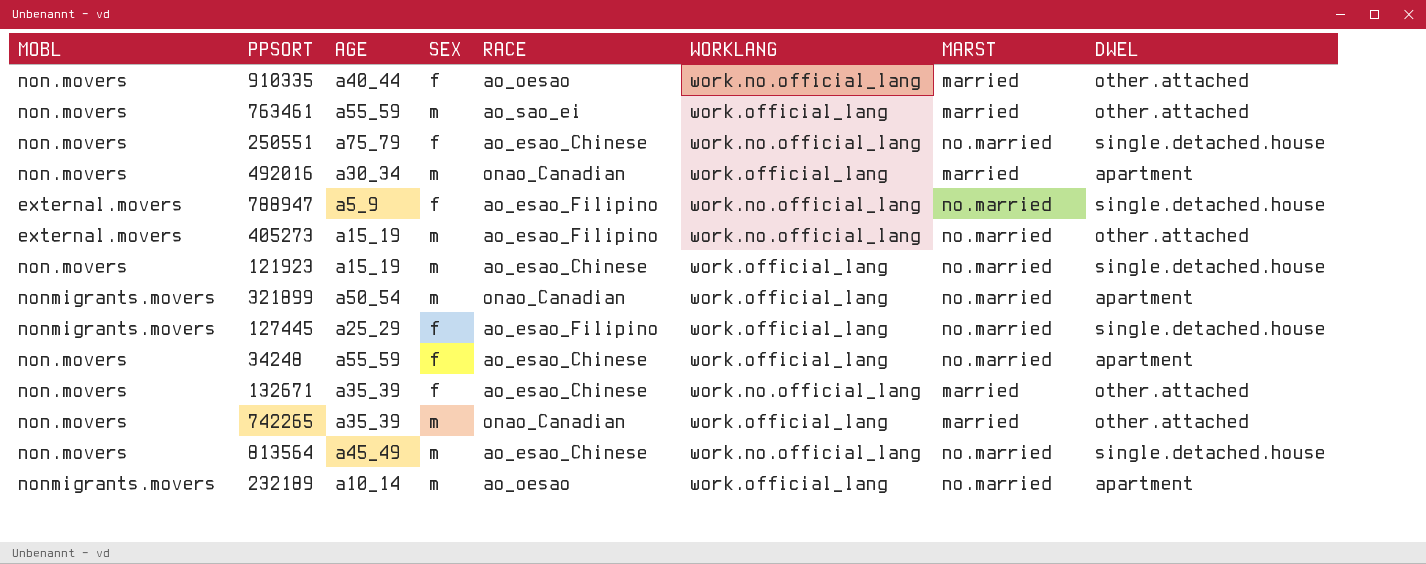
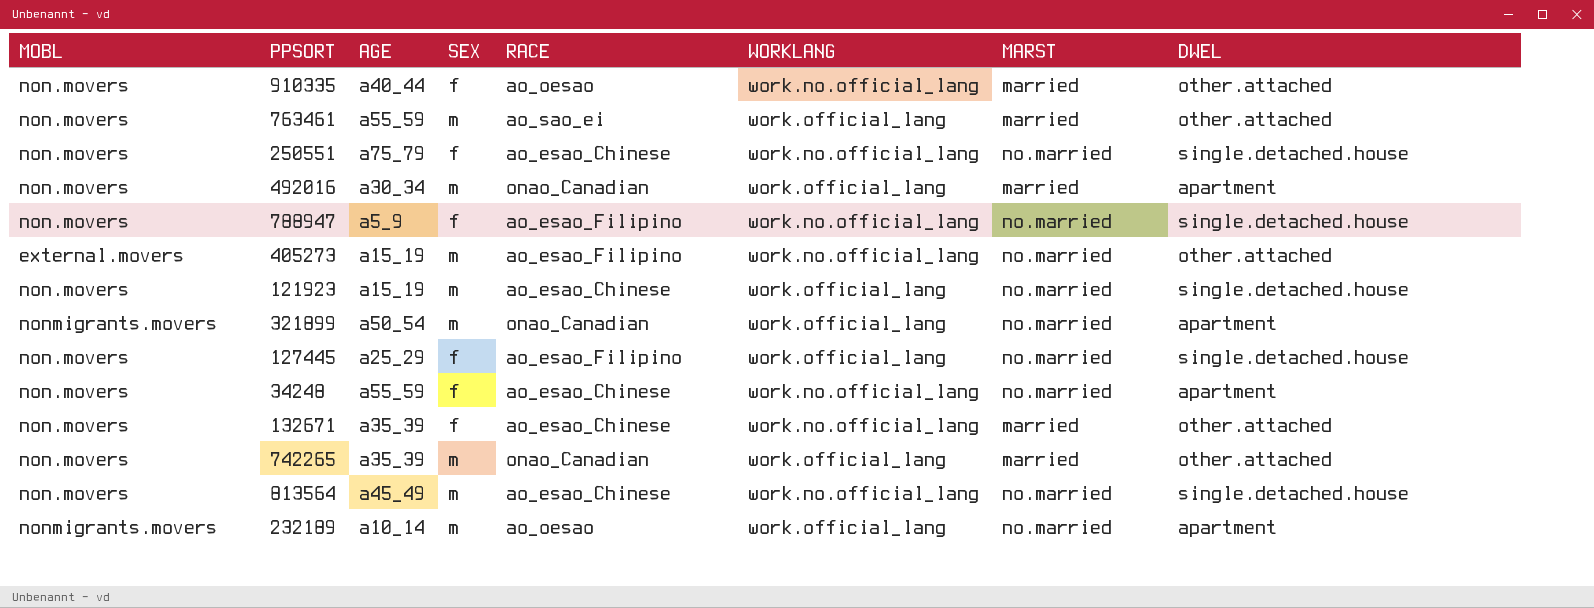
788947 | MOBL: external.movers -> non.movers
127445 | MOBL: nonmigrants.movers -> non.movers
34248 | WORKLANG: work.official_lang -> work.no.official_lang

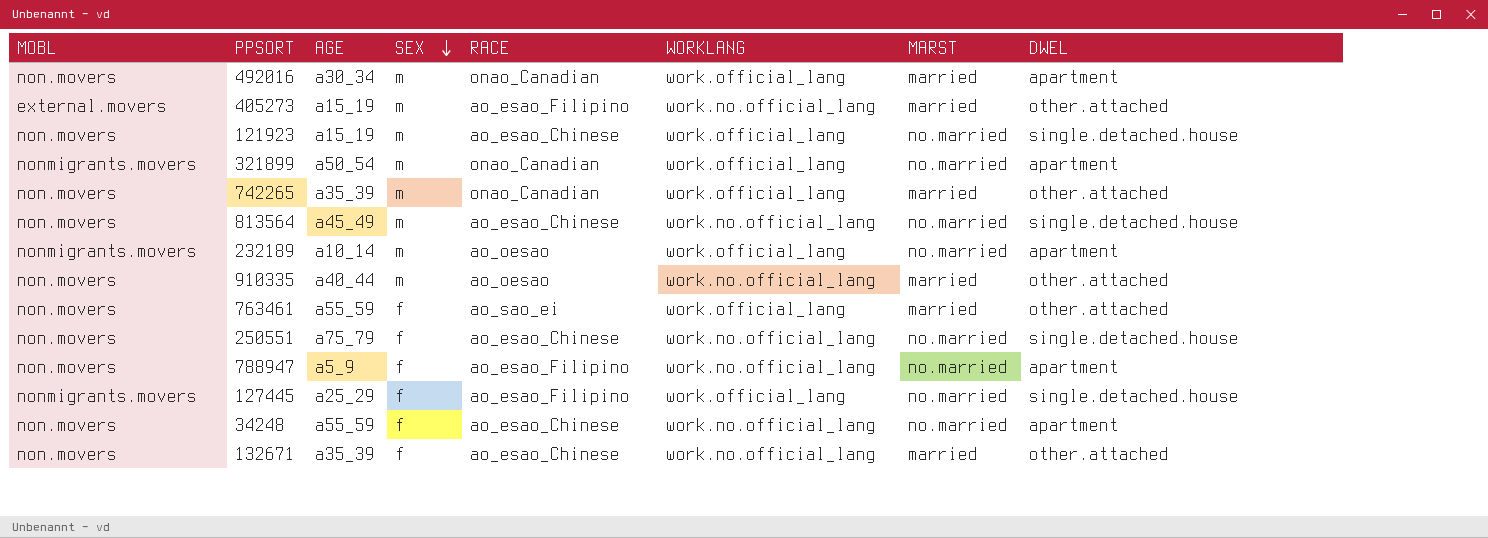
row order: none -> SEX descending
405273 | MARST: no.married -> married
910335 | SEX: f -> m
763461 | SEX: m -> f
788947 | DWEL: single.detached.house -> apartment
127445 | MOBL: non.movers -> nonmigrants.movers

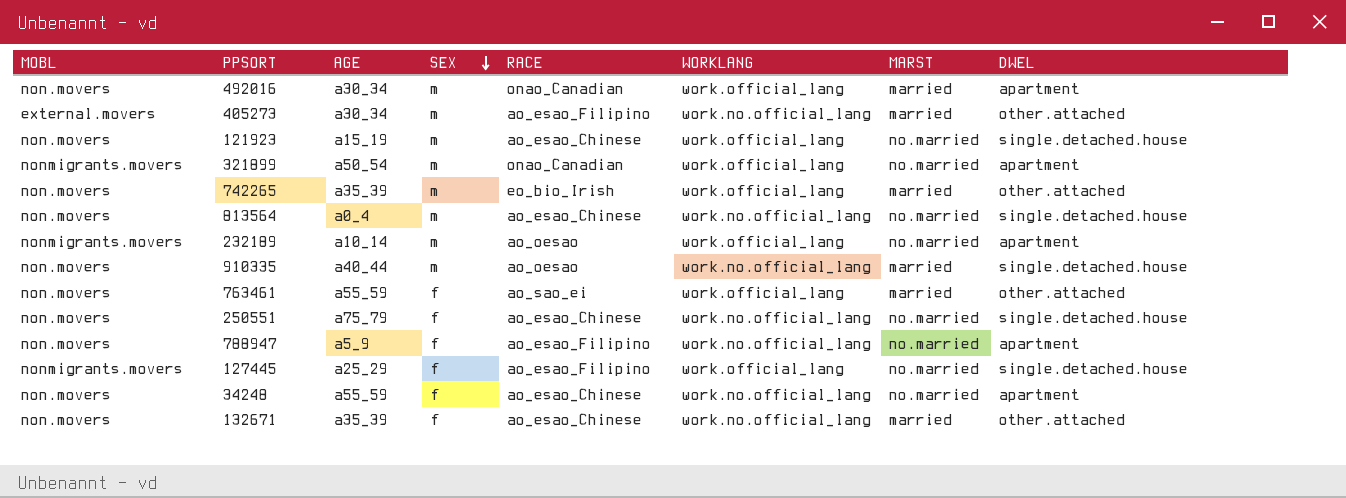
405273 | AGE: a15_19 -> a30_34
742265 | RACE: onao_Canadian -> eo_bio_Irish
813564 | AGE: a45_49 -> a0_4
910335 | DWEL: other.attached -> single.detached.house

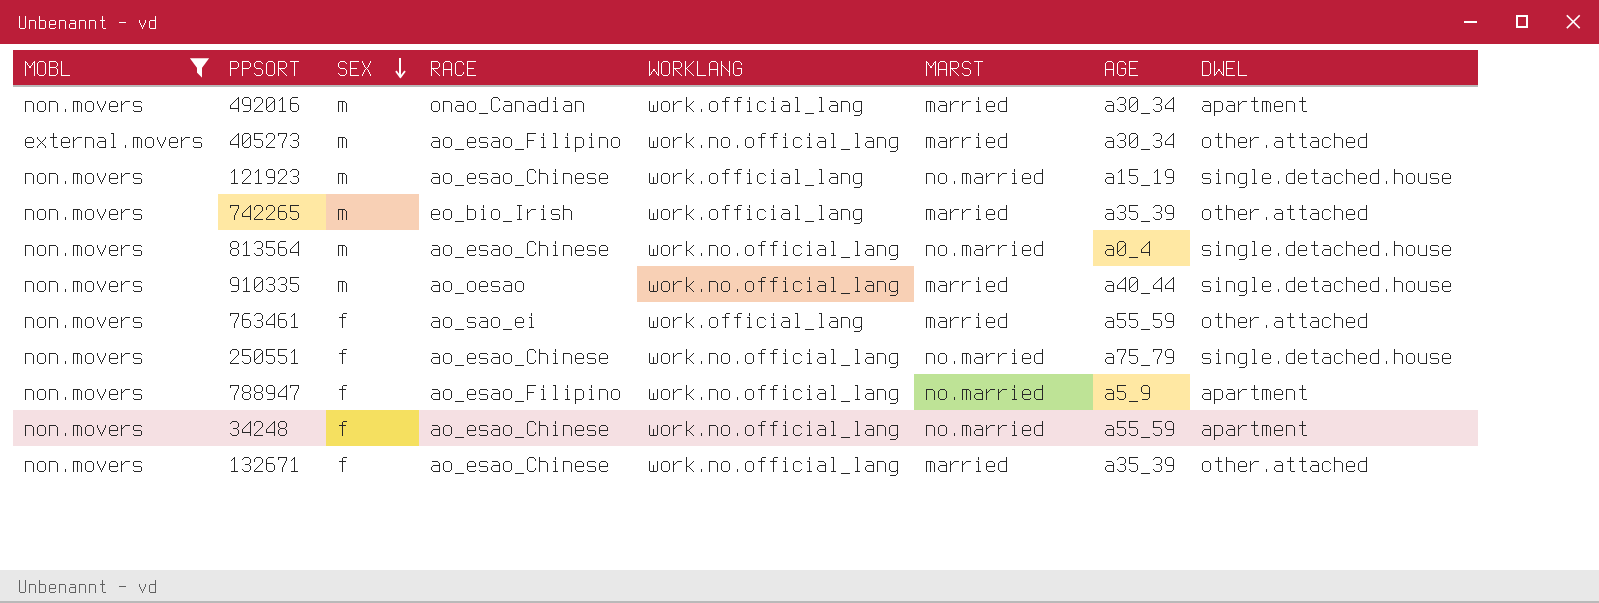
filter: none -> MOBL != nonmigrants.movers
column AGE | position: 3 -> 7

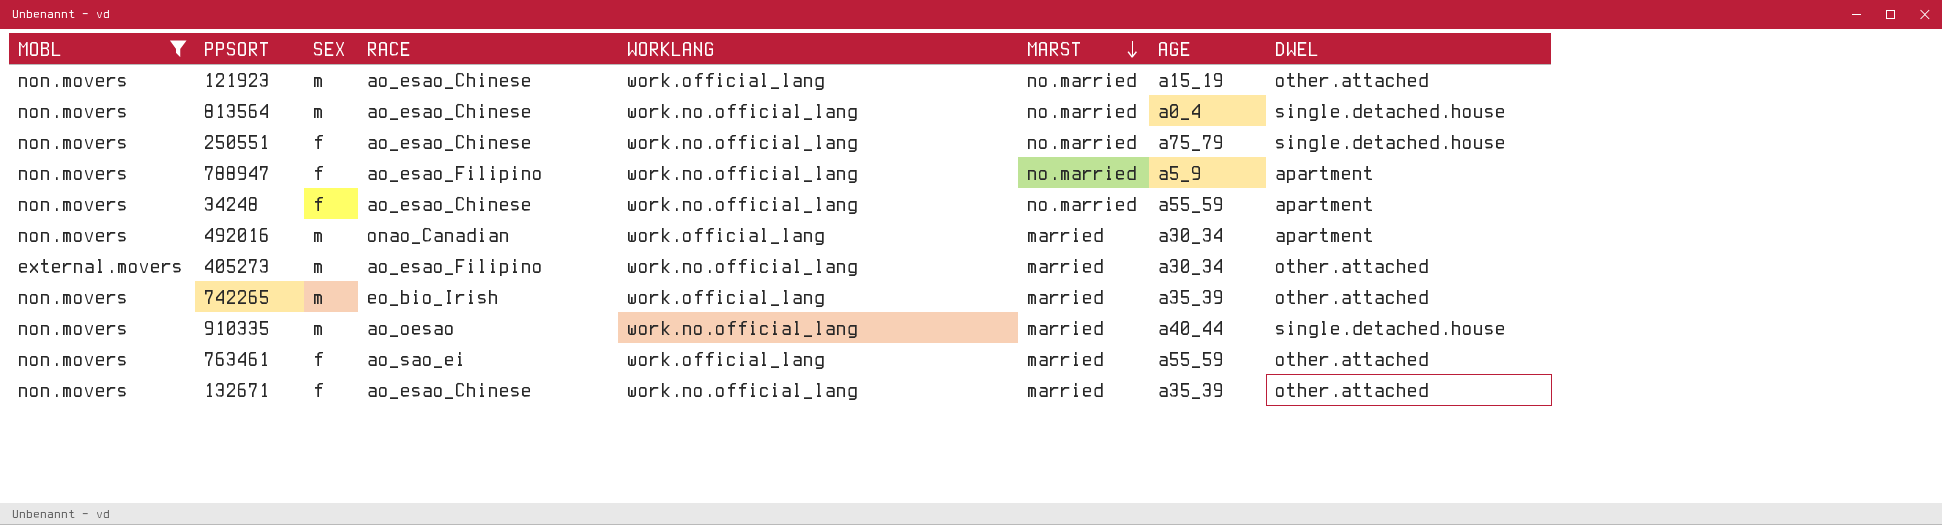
row order: SEX descending -> MARST descending
121923 | DWEL: single.detached.house -> other.attached

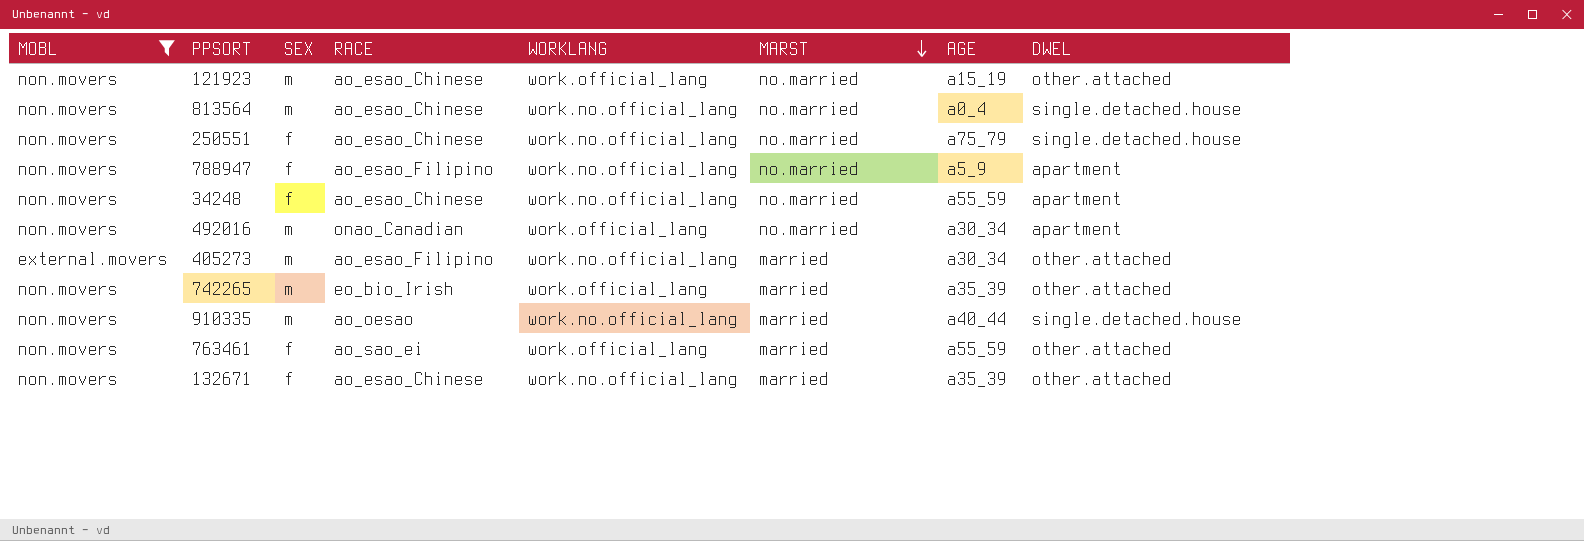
492016 | MARST: married -> no.married

